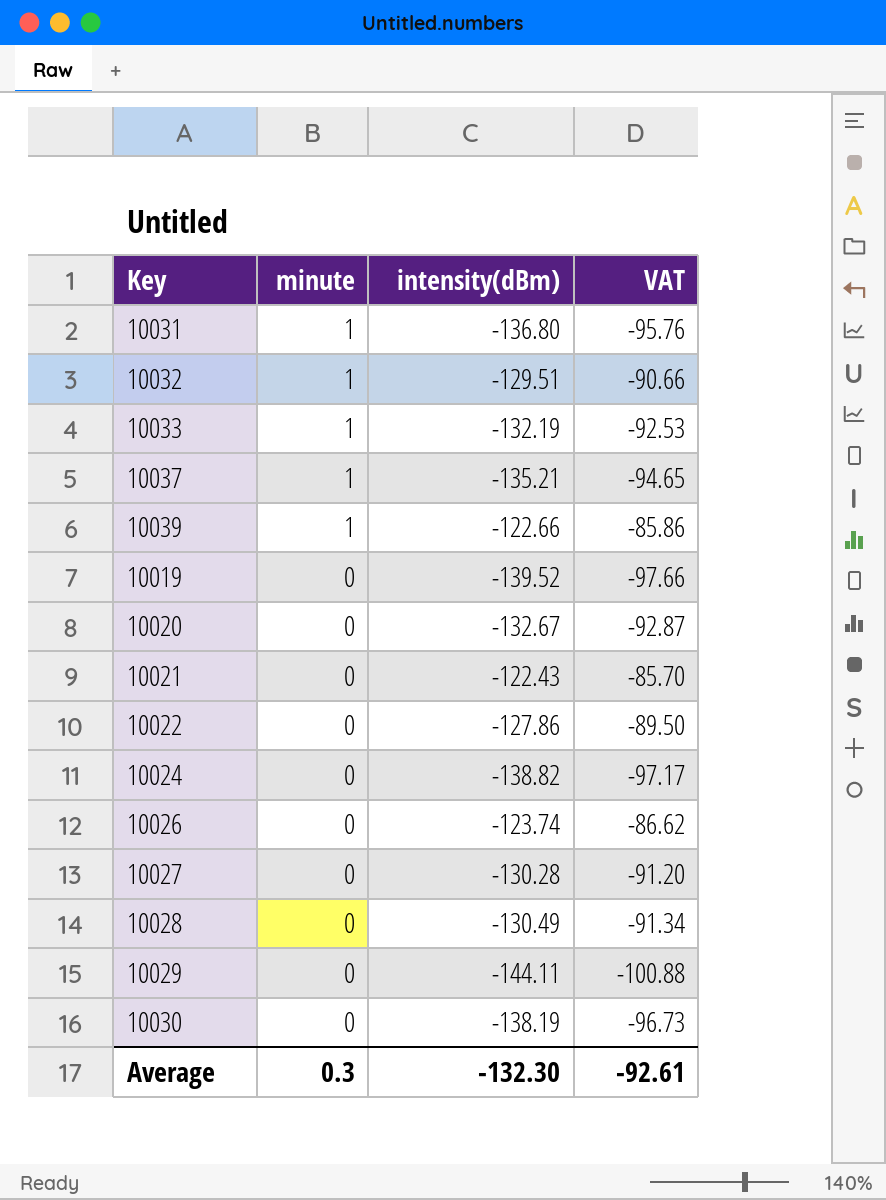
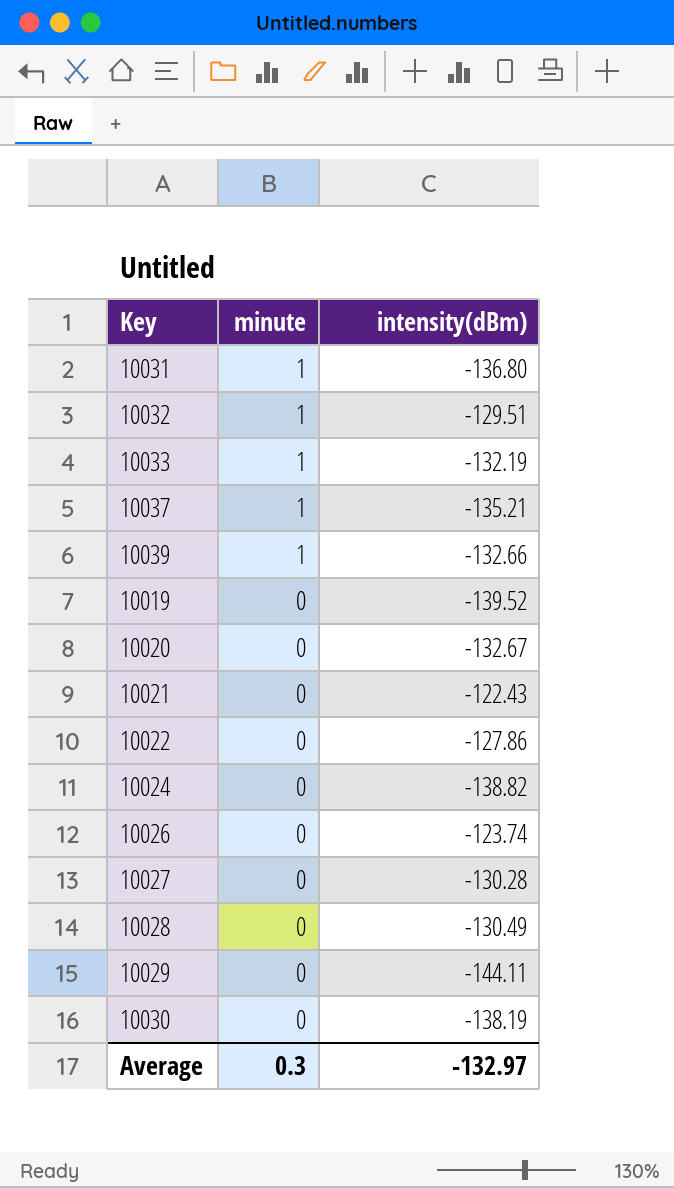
column VAT | formula: [intensity(dBm)] * 0.7 -> none
10039 | intensity(dBm): -122.66 -> -132.66
Average | intensity(dBm): -132.30 -> -132.97

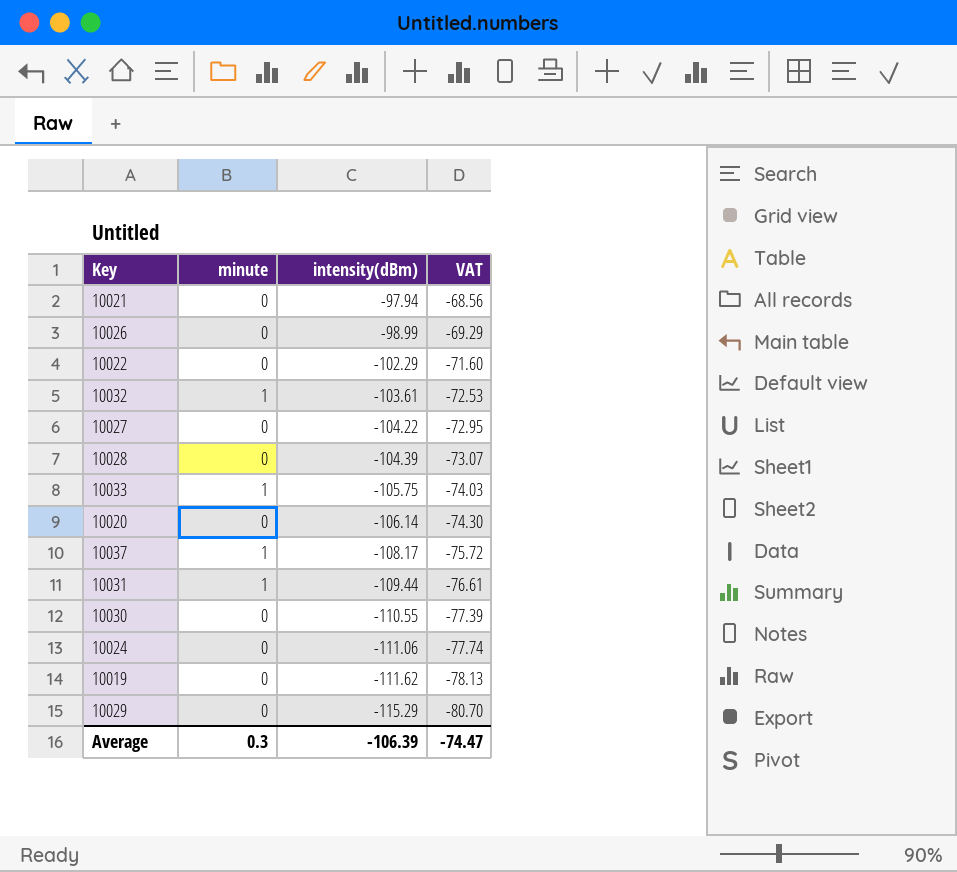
row order: minute descending -> intensity(dBm) descending
column VAT | formula: none -> [intensity(dBm)] * 0.7
row 10039: 1 | -132.66 -> none
10021 | intensity(dBm): -122.43 -> -97.94
10026 | intensity(dBm): -123.74 -> -98.99
10022 | intensity(dBm): -127.86 -> -102.29
10032 | intensity(dBm): -129.51 -> -103.61
10027 | intensity(dBm): -130.28 -> -104.22
10028 | intensity(dBm): -130.49 -> -104.39
10033 | intensity(dBm): -132.19 -> -105.75
10020 | intensity(dBm): -132.67 -> -106.14
10037 | intensity(dBm): -135.21 -> -108.17
10031 | intensity(dBm): -136.80 -> -109.44
10030 | intensity(dBm): -138.19 -> -110.55
10024 | intensity(dBm): -138.82 -> -111.06
10019 | intensity(dBm): -139.52 -> -111.62
10029 | intensity(dBm): -144.11 -> -115.29
Average | intensity(dBm): -132.97 -> -106.39

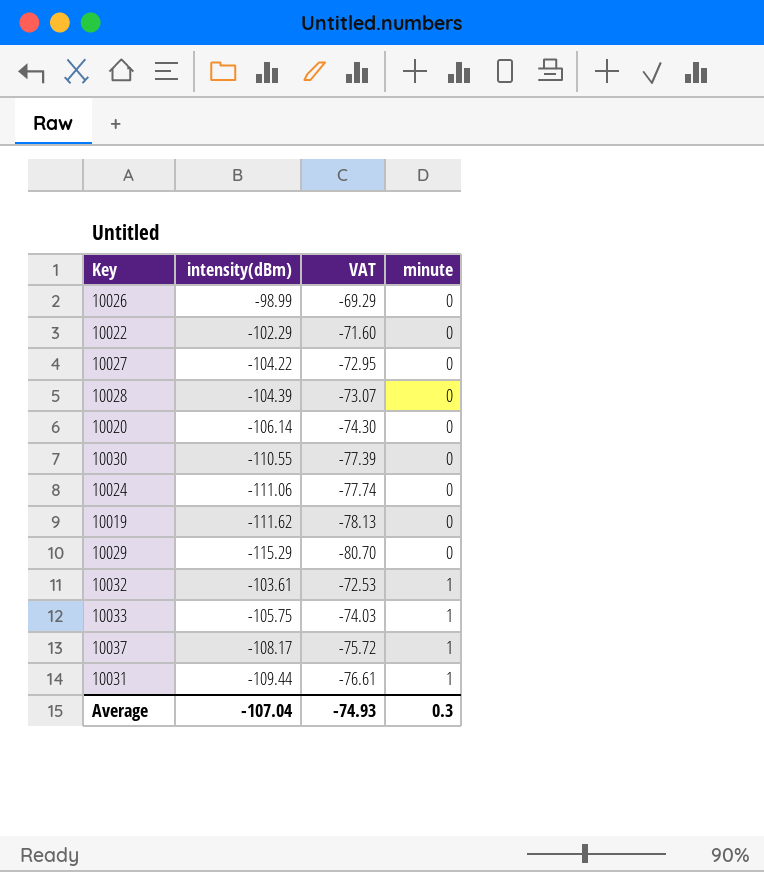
row order: intensity(dBm) descending -> minute ascending
column minute | position: 2 -> 4
row 10021: 0 | -97.94 | -68.56 -> none
Average | intensity(dBm): -106.39 -> -107.04
Average | VAT: -74.47 -> -74.93

